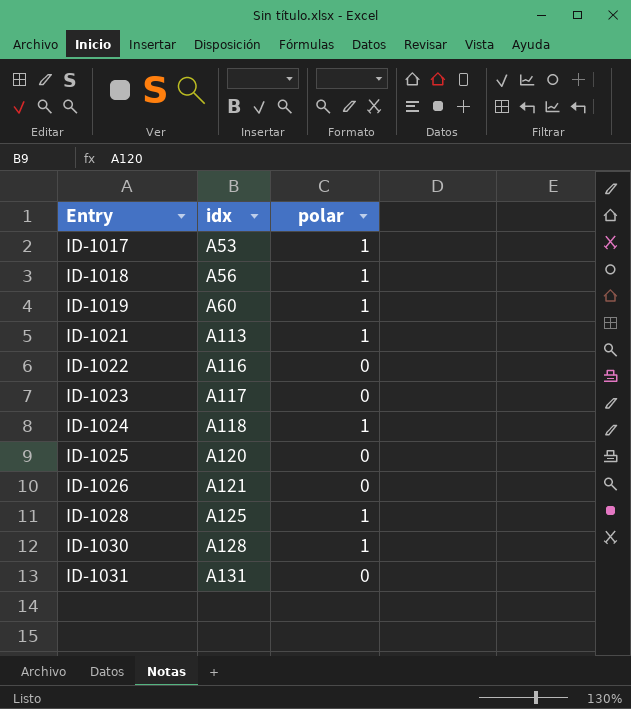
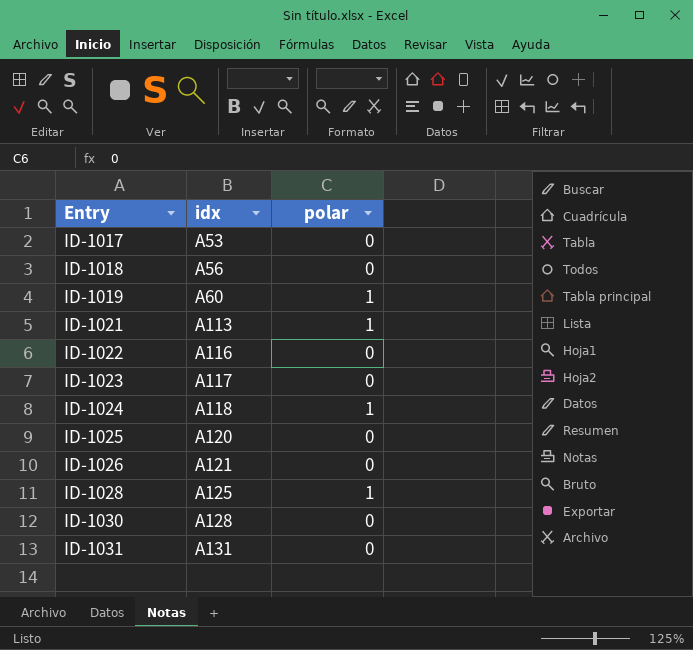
ID-1017 | polar: 1 -> 0
ID-1018 | polar: 1 -> 0
ID-1030 | polar: 1 -> 0

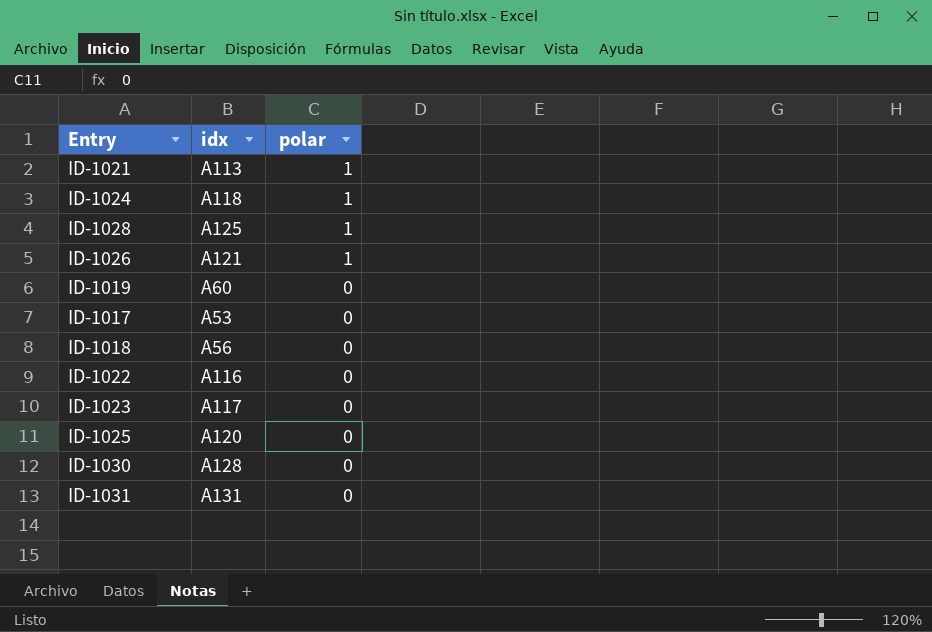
row order: Entry ascending -> polar descending
ID-1026 | polar: 0 -> 1
ID-1019 | polar: 1 -> 0

